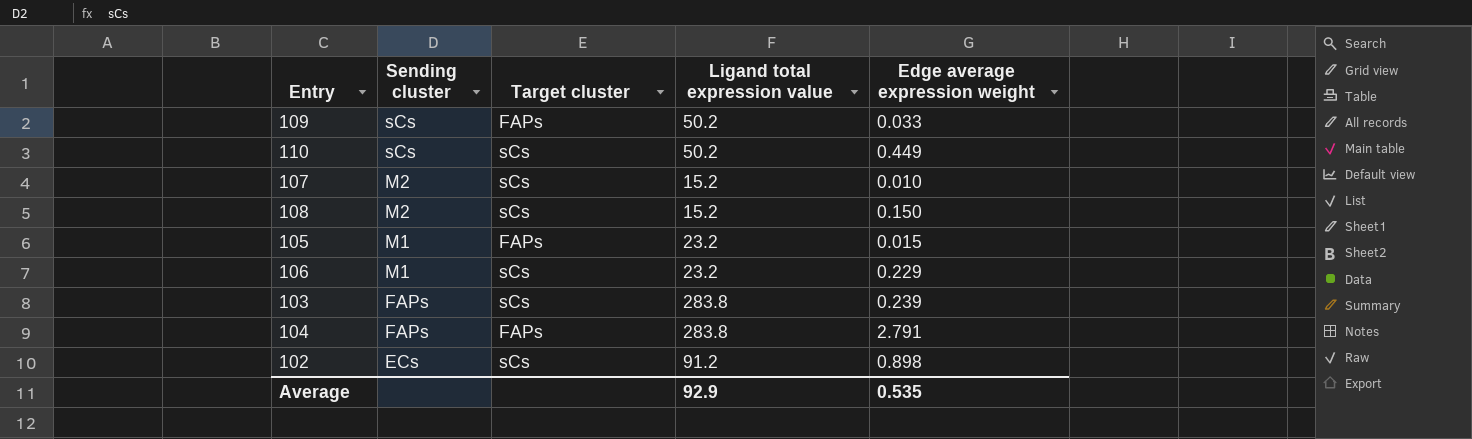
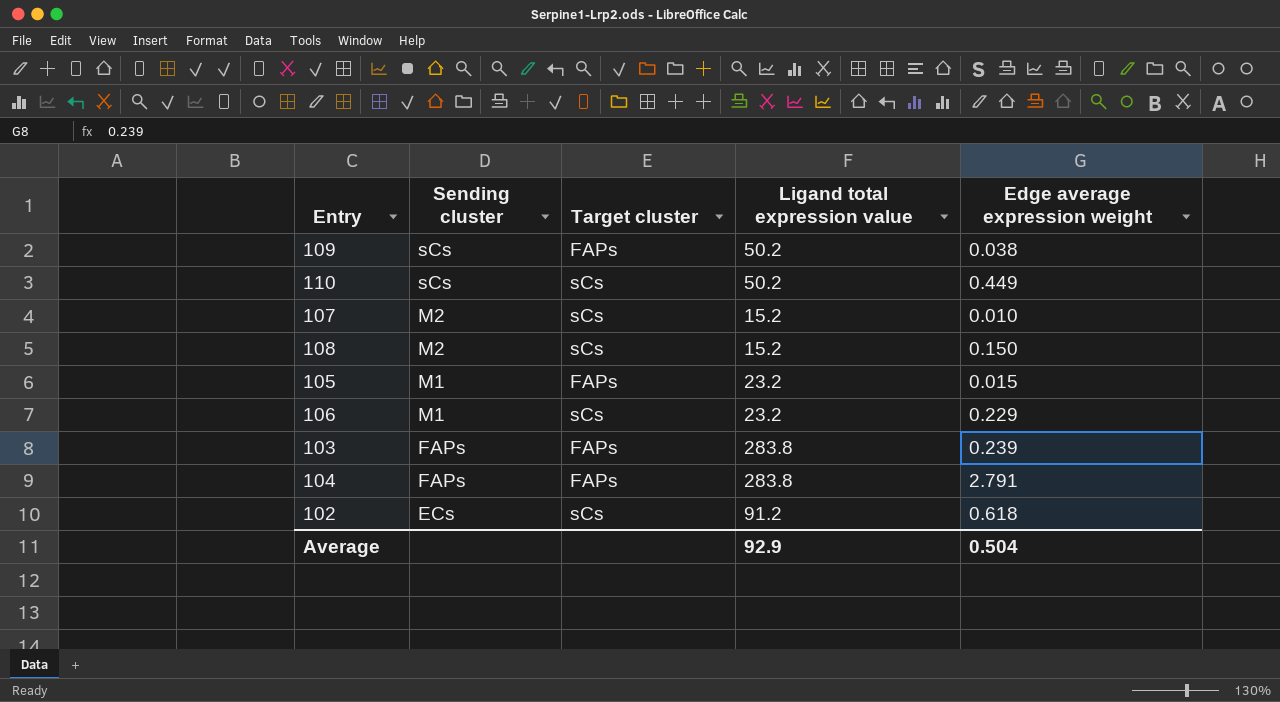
109 | Edge average expression weight: 0.033 -> 0.038
103 | Target cluster: sCs -> FAPs
102 | Edge average expression weight: 0.898 -> 0.618
Average | Edge average expression weight: 0.535 -> 0.504

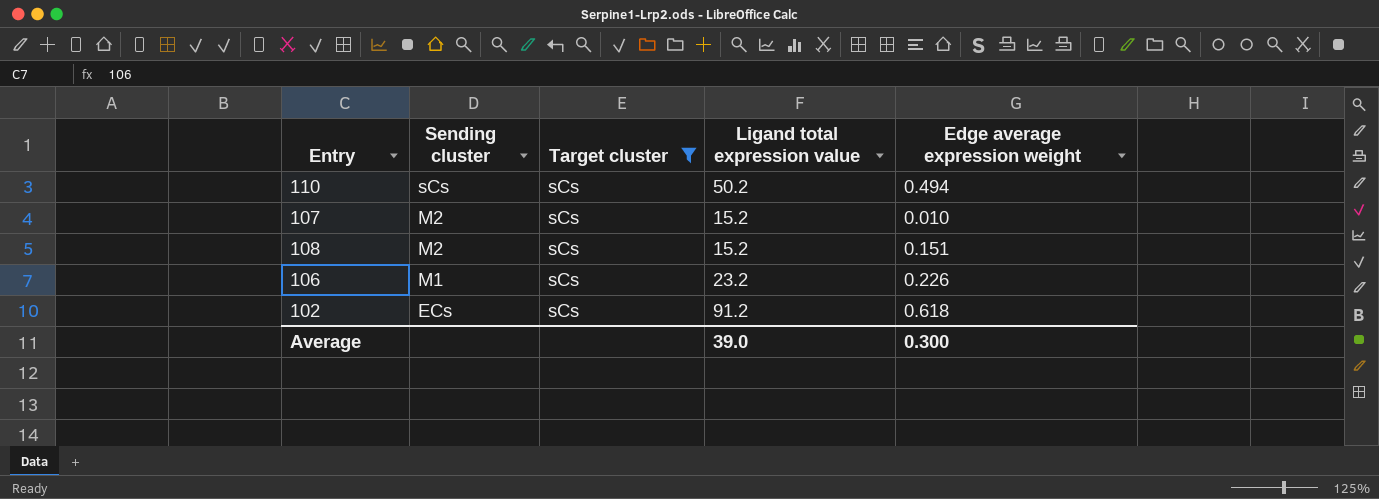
filter: none -> Target cluster = sCs
110 | Edge average expression weight: 0.449 -> 0.494
108 | Edge average expression weight: 0.150 -> 0.151
106 | Edge average expression weight: 0.229 -> 0.226
Average | Ligand total expression value: 92.9 -> 39.0
Average | Edge average expression weight: 0.504 -> 0.300

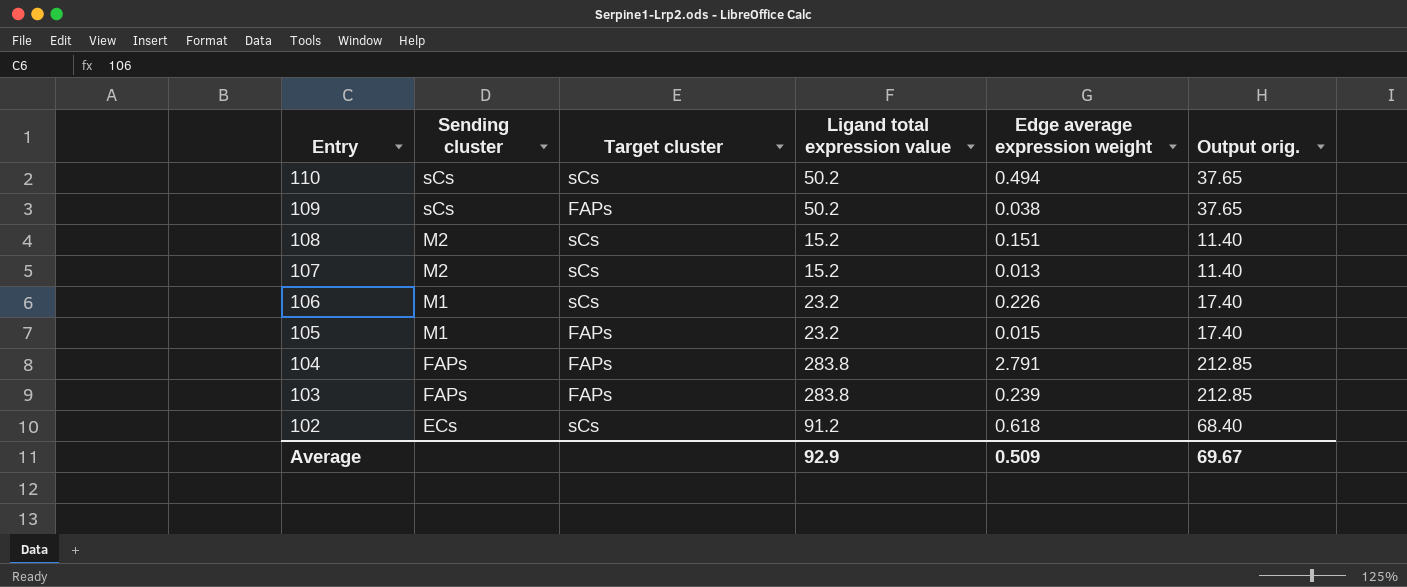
filter: Target cluster = sCs -> none
row order: Sending cluster descending -> Entry descending
column Output orig. | formula: none -> [Ligand total expression value] * 0.75
107 | Edge average expression weight: 0.010 -> 0.013
Average | Ligand total expression value: 39.0 -> 92.9
Average | Edge average expression weight: 0.300 -> 0.509

